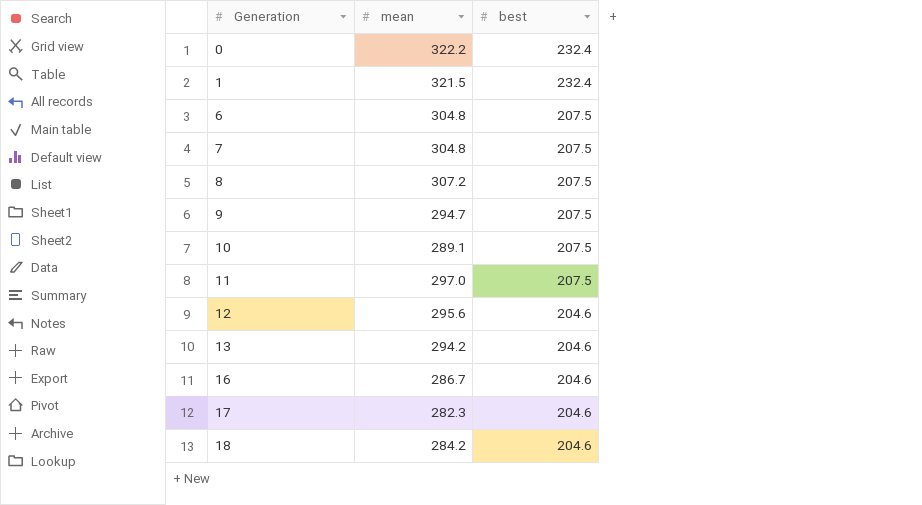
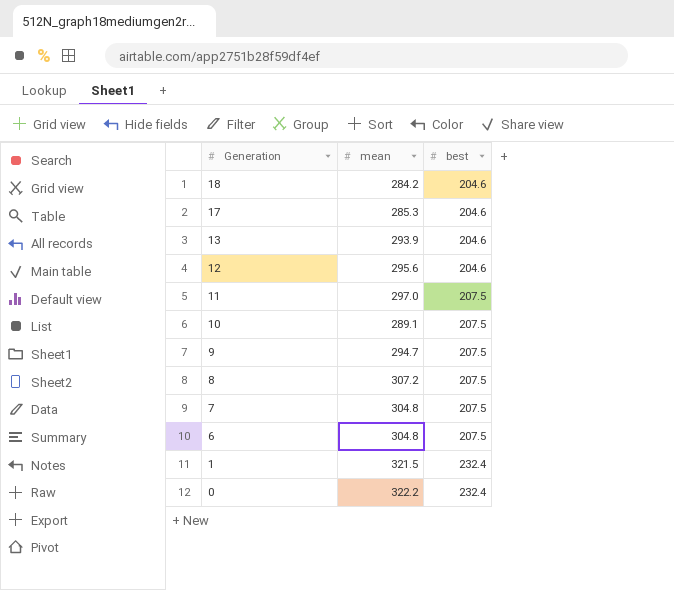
row order: Generation ascending -> Generation descending
row 16: 286.7 | 204.6 -> none
17 | mean: 282.3 -> 285.3
13 | mean: 294.2 -> 293.9

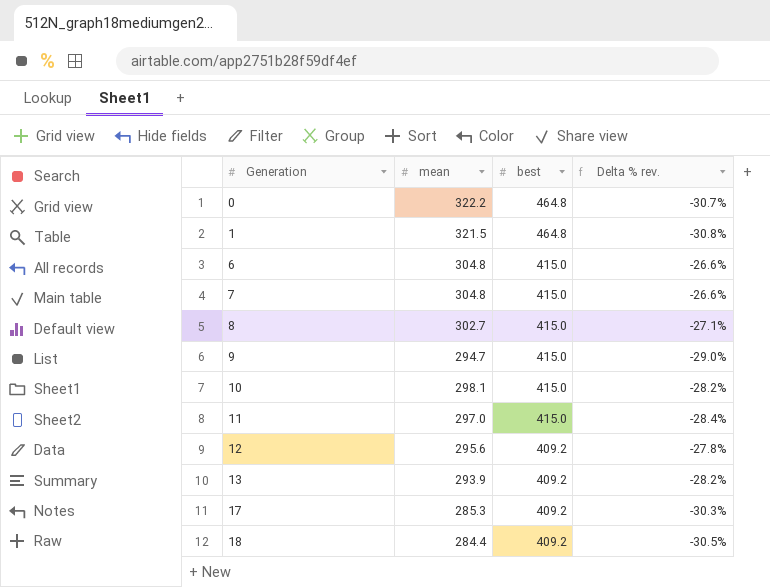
row order: Generation descending -> Generation ascending
column Delta % rev. | formula: none -> ([mean] - [best]) / [best]
0 | best: 232.4 -> 464.8
1 | best: 232.4 -> 464.8
6 | best: 207.5 -> 415.0
7 | best: 207.5 -> 415.0
8 | mean: 307.2 -> 302.7
8 | best: 207.5 -> 415.0
9 | best: 207.5 -> 415.0
10 | mean: 289.1 -> 298.1
10 | best: 207.5 -> 415.0
11 | best: 207.5 -> 415.0
12 | best: 204.6 -> 409.2
13 | best: 204.6 -> 409.2
17 | best: 204.6 -> 409.2
18 | mean: 284.2 -> 284.4
18 | best: 204.6 -> 409.2

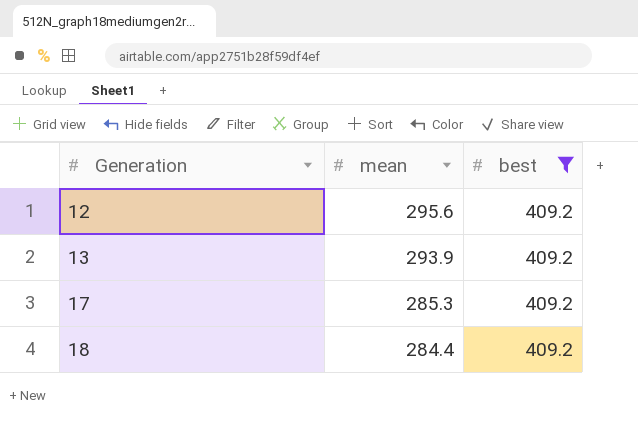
filter: none -> best = 409.2
column Delta % rev. | formula: ([mean] - [best]) / [best] -> none

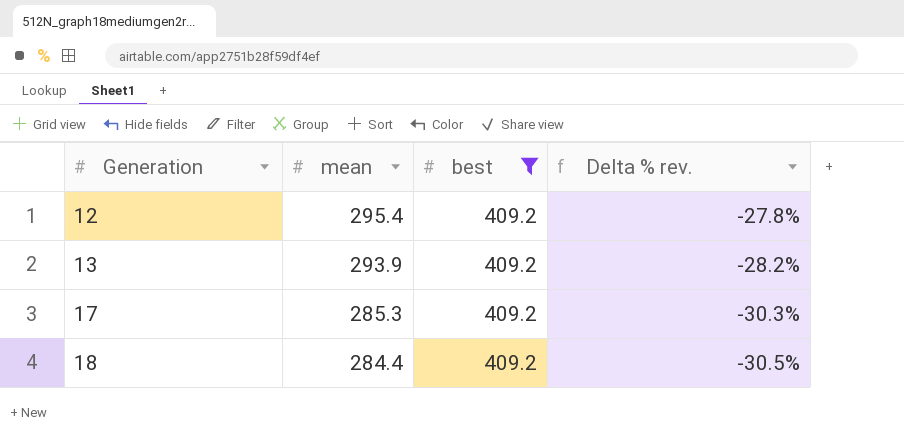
column Delta % rev. | formula: none -> ([mean] - [best]) / [best]
12 | mean: 295.6 -> 295.4

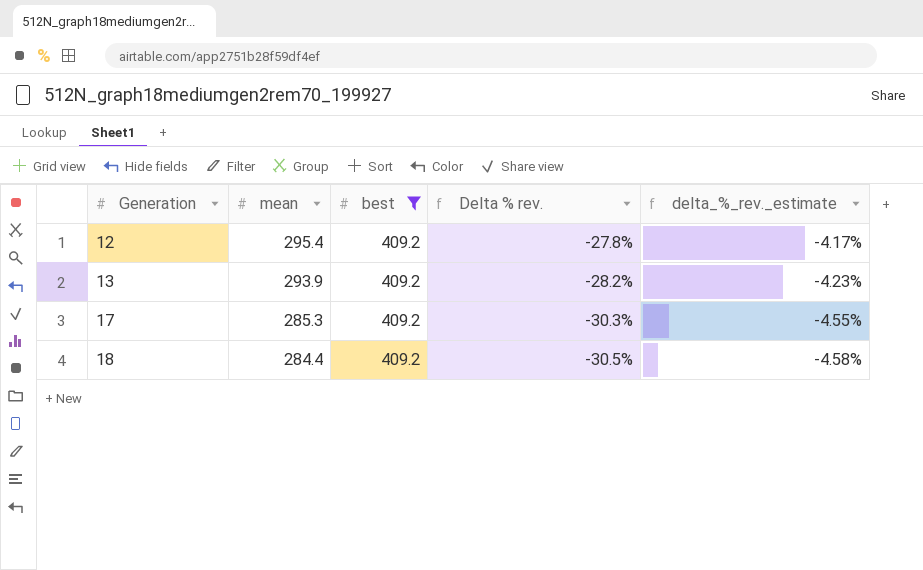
column delta_%_rev._estimate | formula: none -> [Delta % rev.] * 0.15

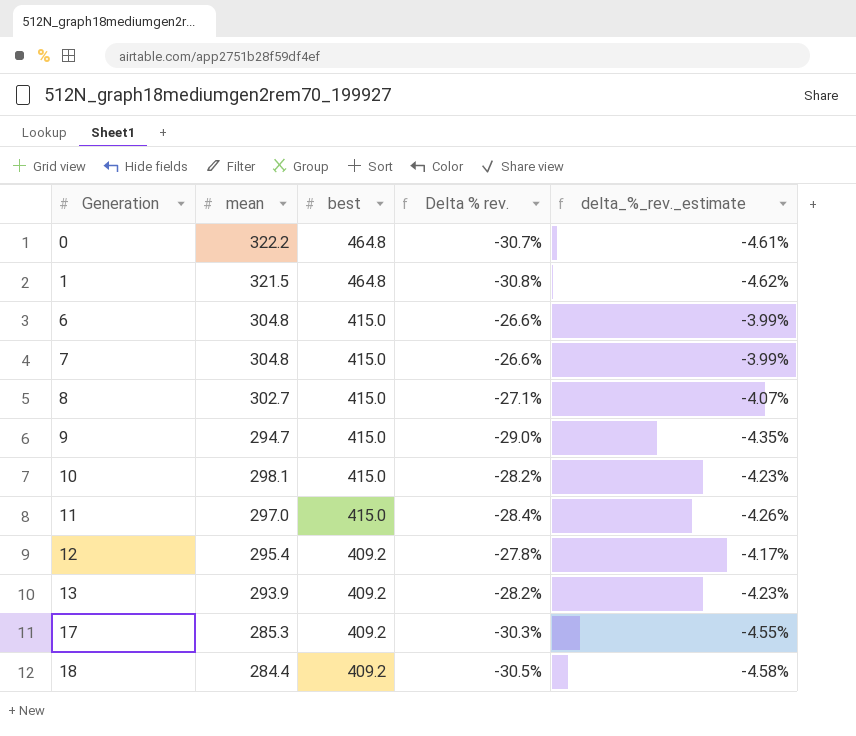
filter: best = 409.2 -> none

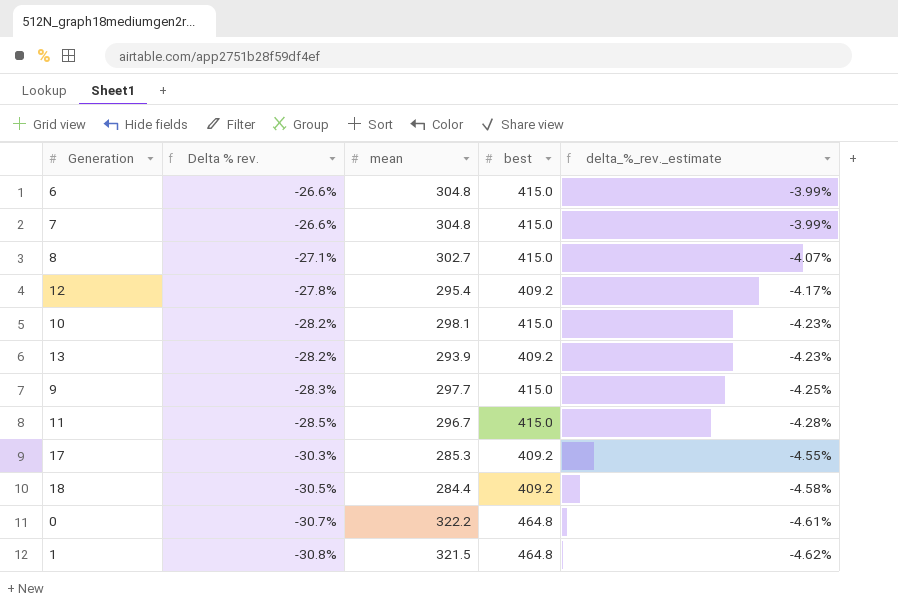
row order: Generation ascending -> Delta % rev. descending
column Delta % rev. | position: 4 -> 2
9 | Delta % rev.: -29.0% -> -28.3%
9 | mean: 294.7 -> 297.7
9 | delta_%_rev._estimate: -4.35% -> -4.25%
11 | Delta % rev.: -28.4% -> -28.5%
11 | mean: 297.0 -> 296.7
11 | delta_%_rev._estimate: -4.26% -> -4.28%

